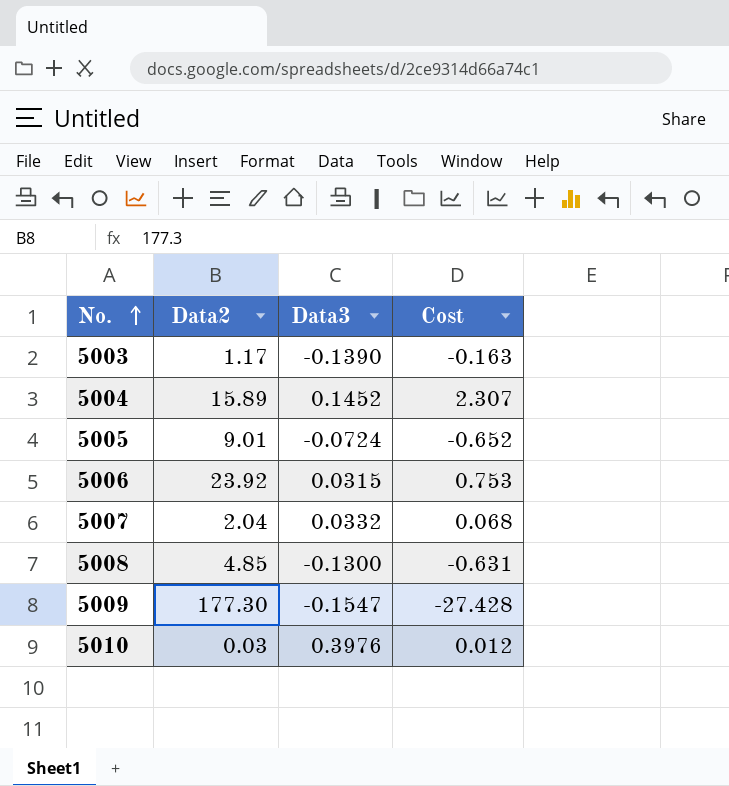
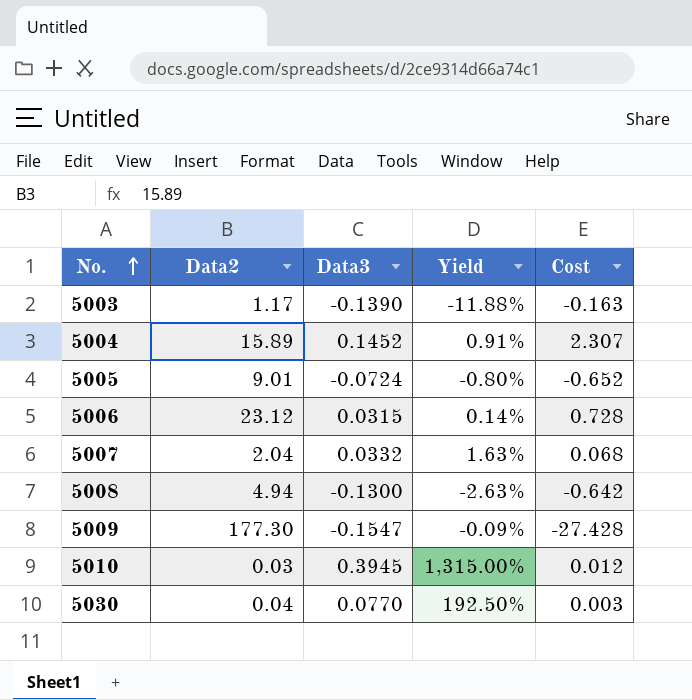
column Yield | formula: none -> [Data3] / [Data2]
5006 | Data2: 23.92 -> 23.12
5006 | Cost: 0.753 -> 0.728
5008 | Data2: 4.85 -> 4.94
5008 | Cost: -0.631 -> -0.642
5010 | Data3: 0.3976 -> 0.3945
row 5030: none -> 0.04 | 0.0770 | 192.50% | 0.003

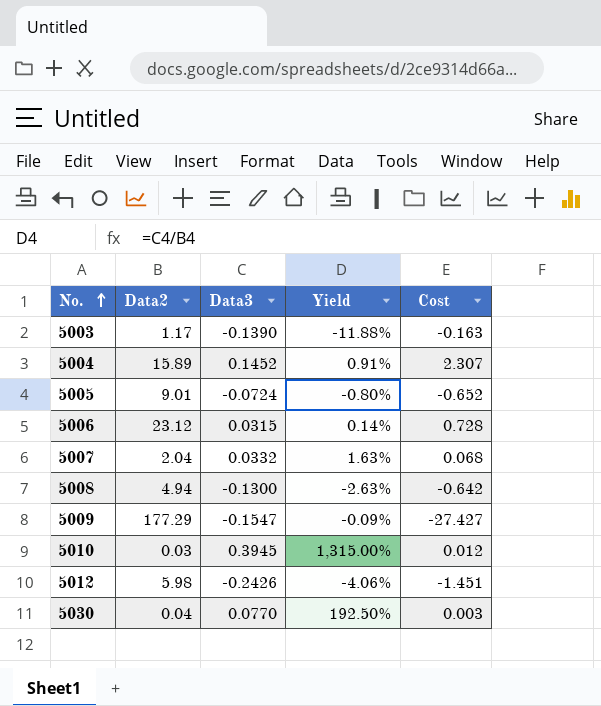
5009 | Data2: 177.30 -> 177.29
5009 | Cost: -27.428 -> -27.427
row 5012: none -> 5.98 | -0.2426 | -4.06% | -1.451

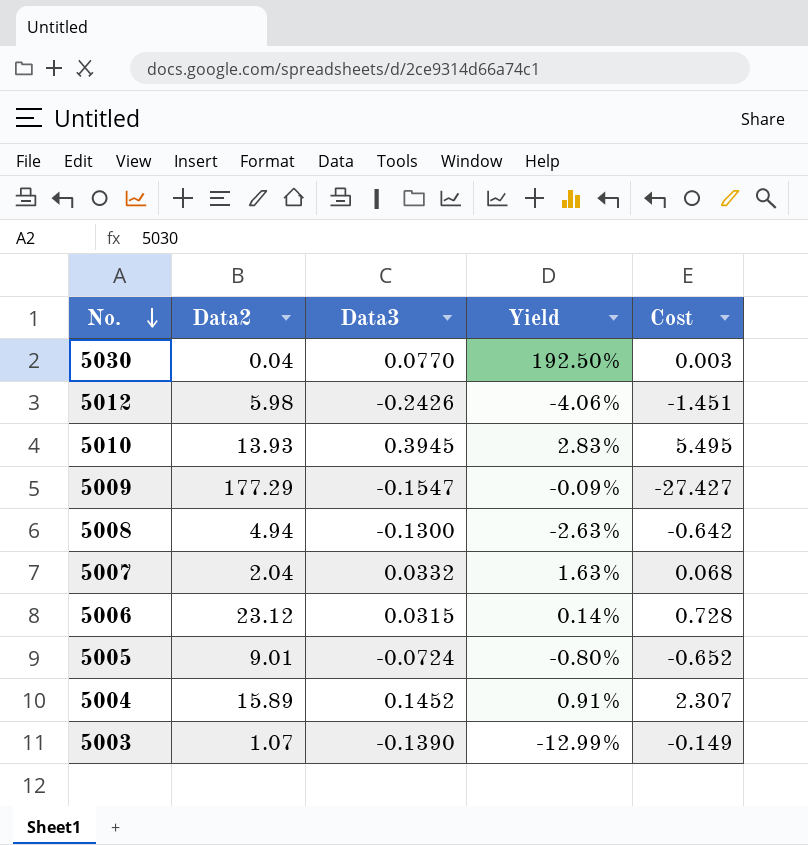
row order: No. ascending -> No. descending
5010 | Data2: 0.03 -> 13.93
5010 | Yield: 1,315.00% -> 2.83%
5010 | Cost: 0.012 -> 5.495
5003 | Data2: 1.17 -> 1.07
5003 | Yield: -11.88% -> -12.99%
5003 | Cost: -0.163 -> -0.149

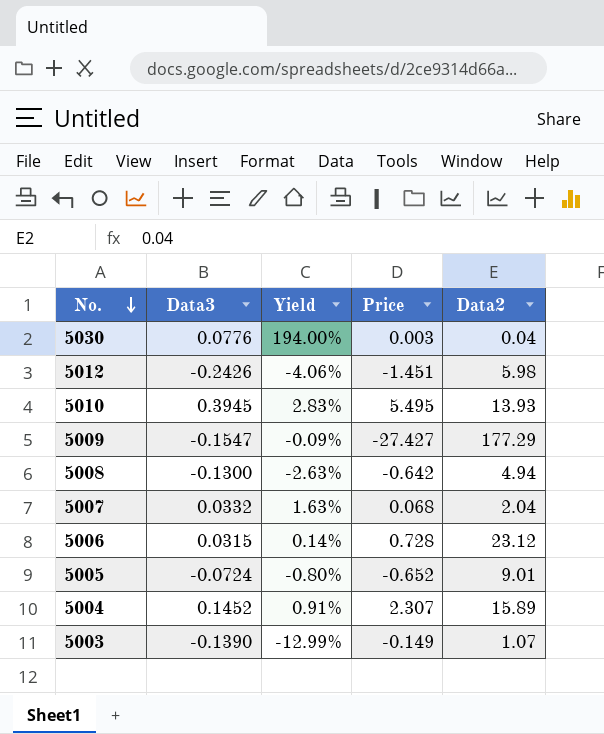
column name: Cost -> Price
column Data2 | position: 2 -> 5
5030 | Data3: 0.0770 -> 0.0776
5030 | Yield: 192.50% -> 194.00%

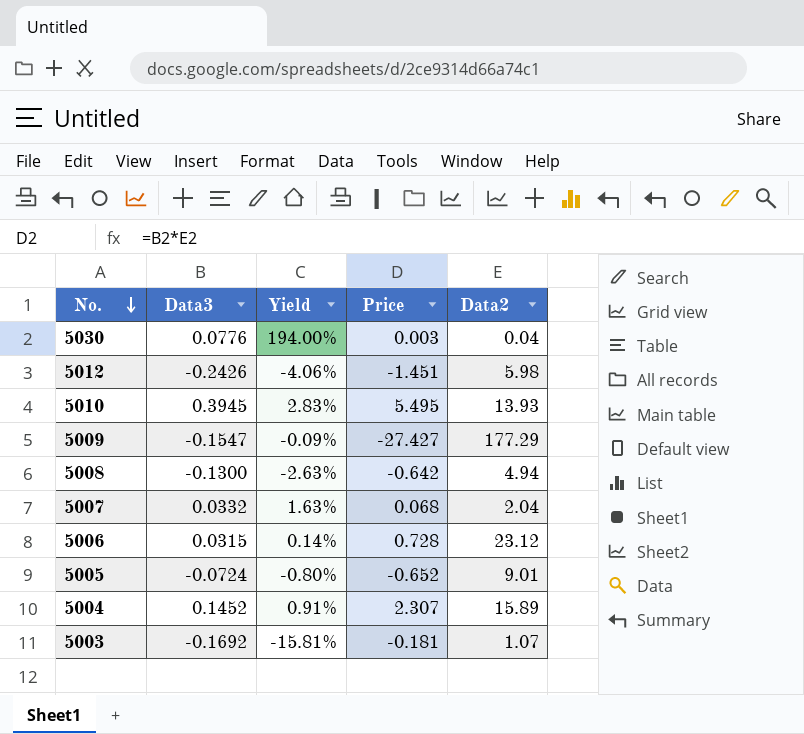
5003 | Data3: -0.1390 -> -0.1692
5003 | Yield: -12.99% -> -15.81%
5003 | Price: -0.149 -> -0.181

